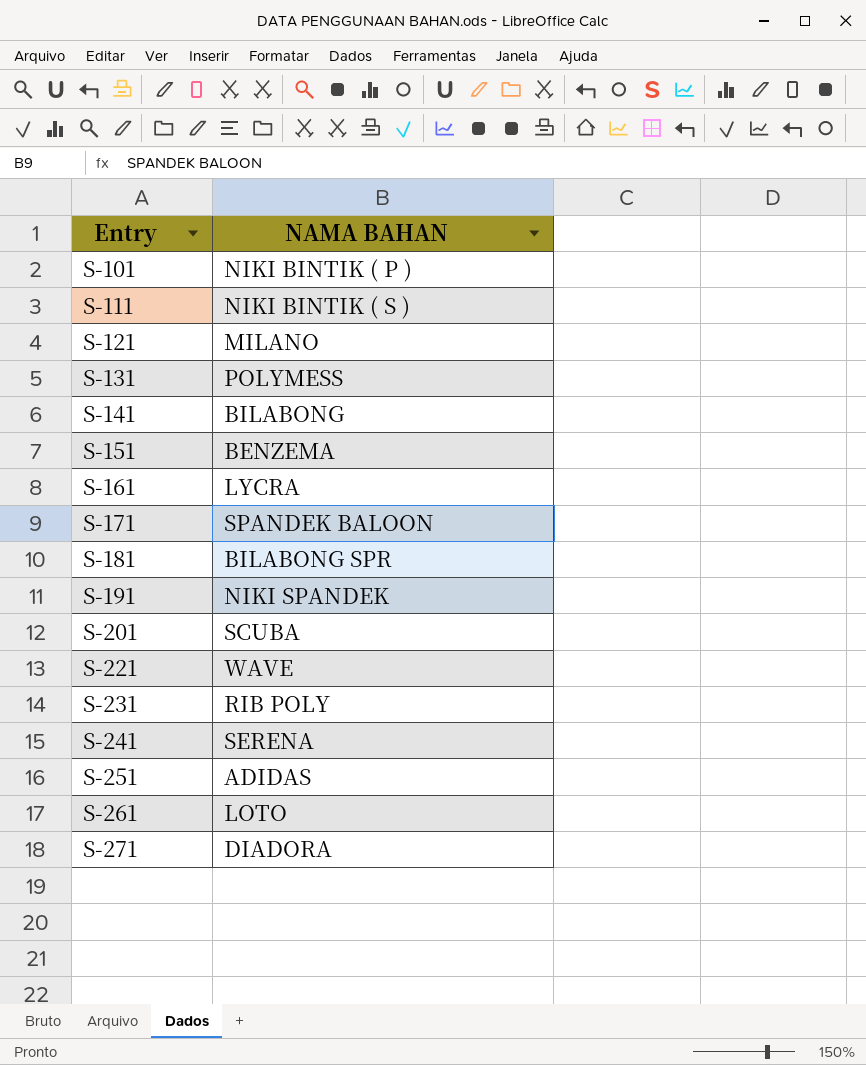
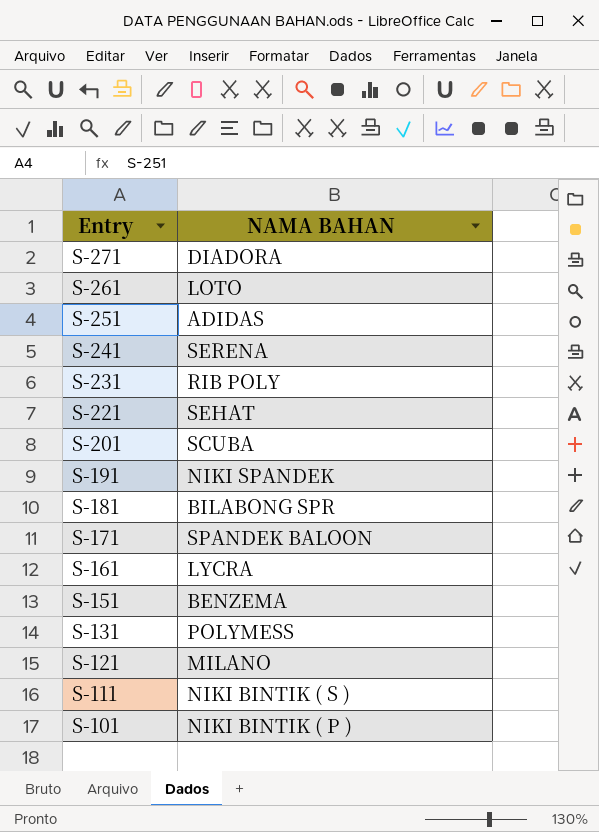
row order: Entry ascending -> Entry descending
row S-141: BILABONG -> none
S-221 | NAMA BAHAN: WAVE -> SEHAT

